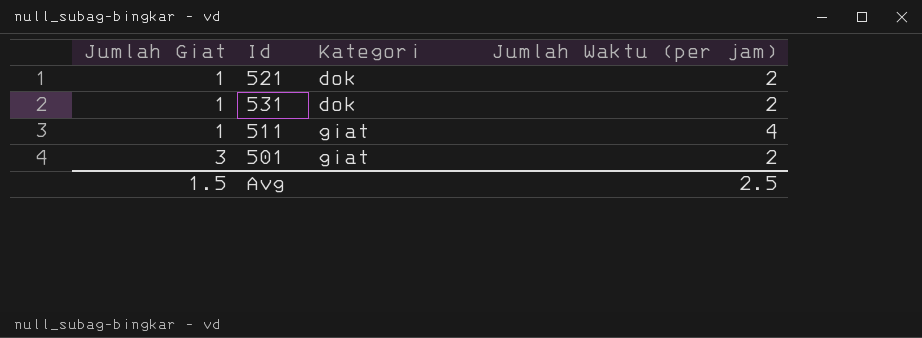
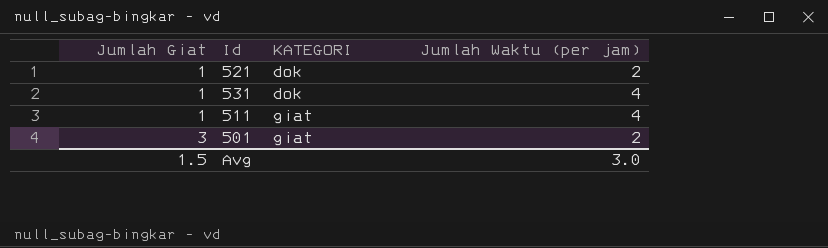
column name: Kategori -> KATEGORI
531 | Jumlah Waktu (per jam): 2 -> 4
Avg | Jumlah Waktu (per jam): 2.5 -> 3.0

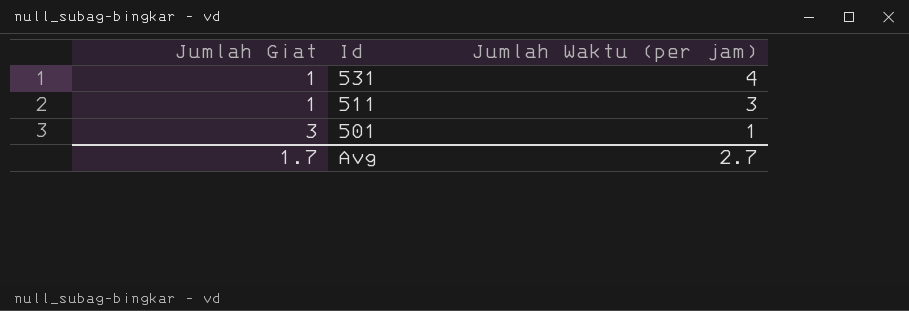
column KATEGORI | position: 3 -> none
row 521: 1 | dok | 2 -> none
511 | Jumlah Waktu (per jam): 4 -> 3
501 | Jumlah Waktu (per jam): 2 -> 1
Avg | Jumlah Giat: 1.5 -> 1.7
Avg | Jumlah Waktu (per jam): 3.0 -> 2.7

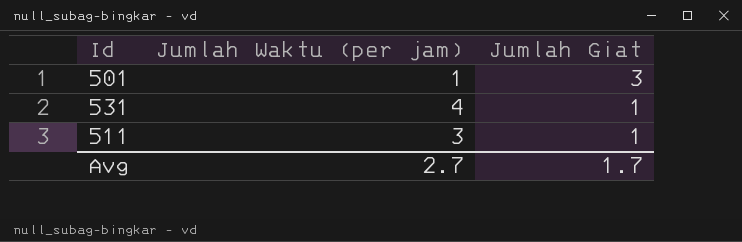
row order: Jumlah Giat ascending -> Jumlah Giat descending
column Jumlah Giat | position: 1 -> 3

